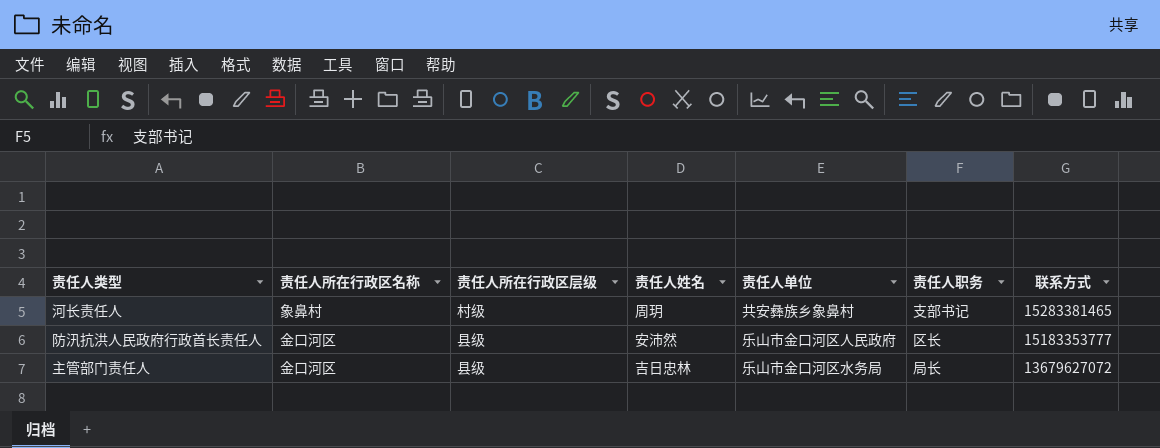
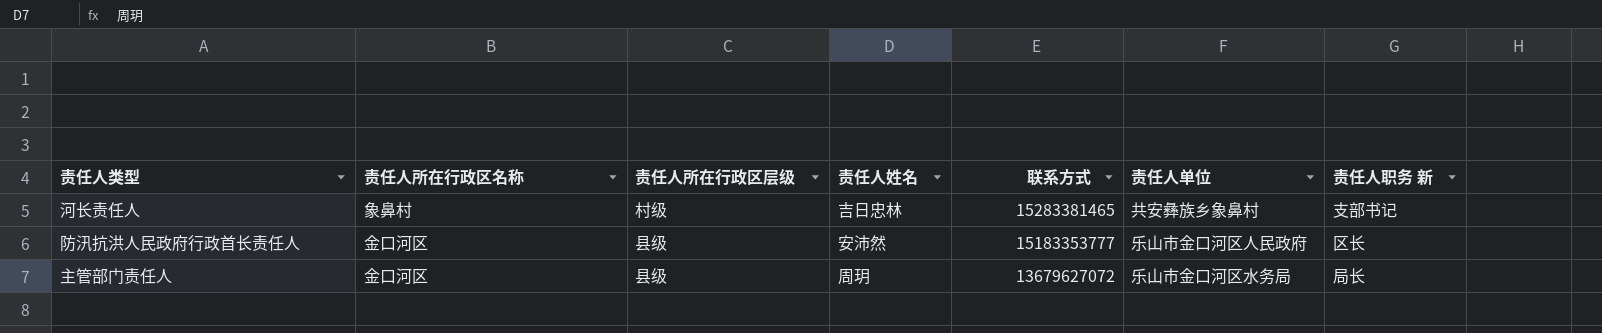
column 联系方式 | position: 7 -> 5
column name: 责任人职务 -> 责任人职务 新
河长责任人 | 责任人姓名: 周玥 -> 吉日忠林
主管部门责任人 | 责任人姓名: 吉日忠林 -> 周玥

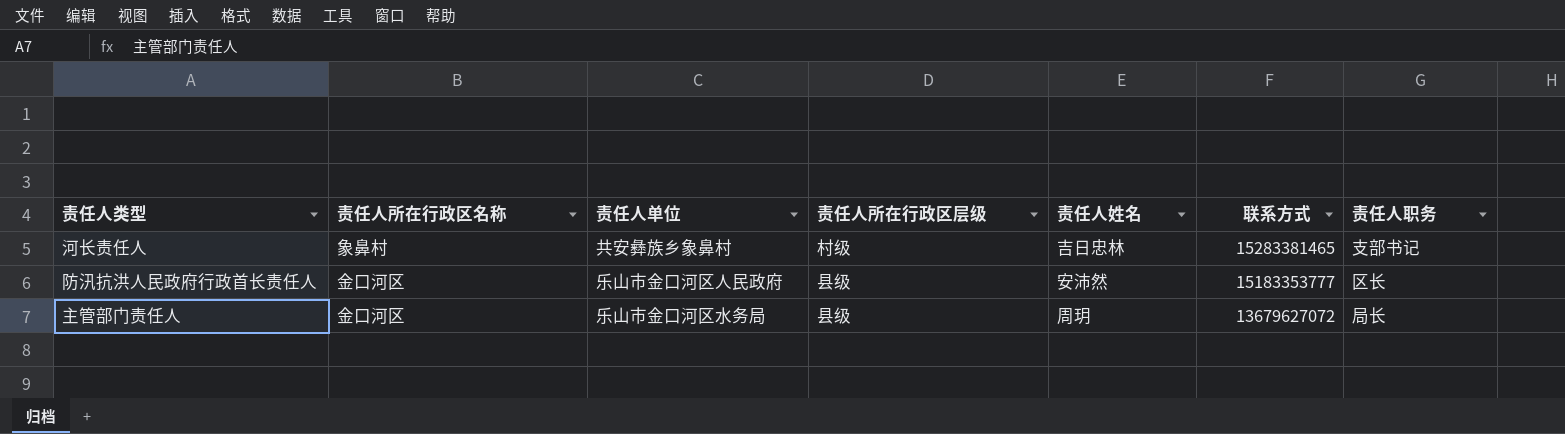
column 责任人单位 | position: 6 -> 3
column name: 责任人职务 新 -> 责任人职务

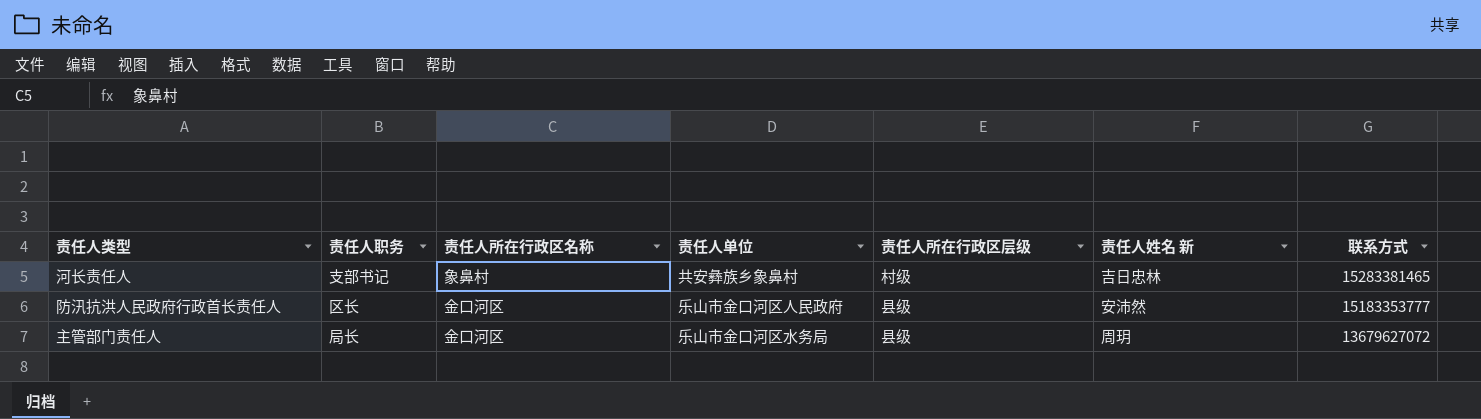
column 责任人职务 | position: 7 -> 2
column name: 责任人姓名 -> 责任人姓名 新

